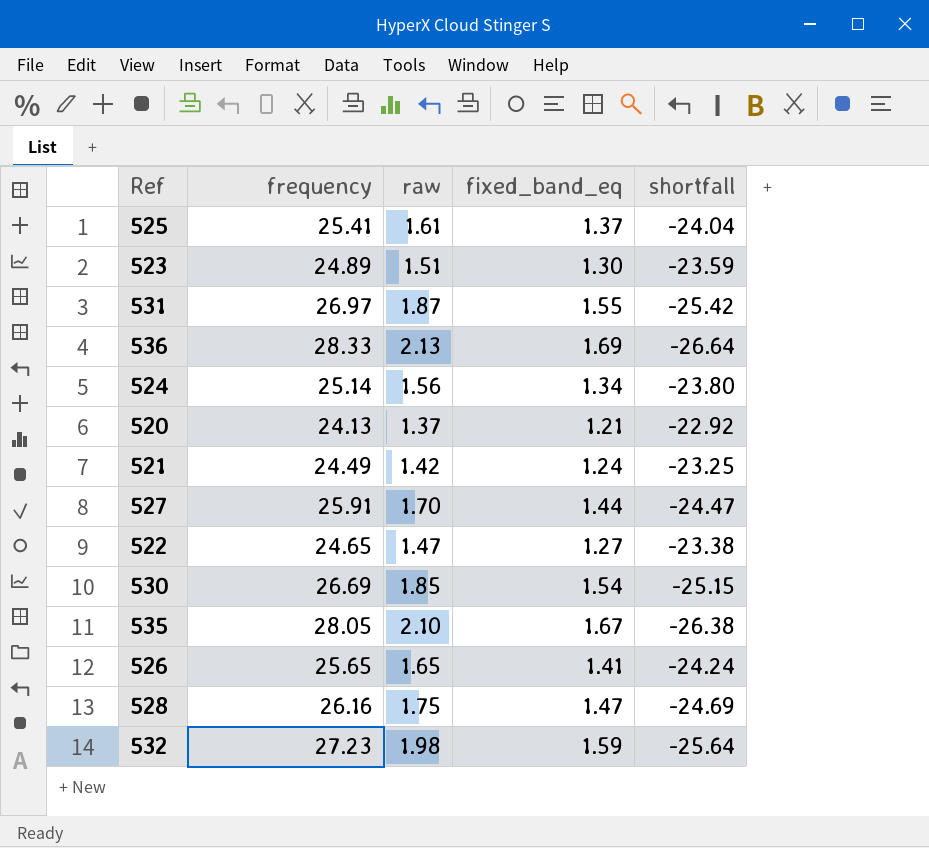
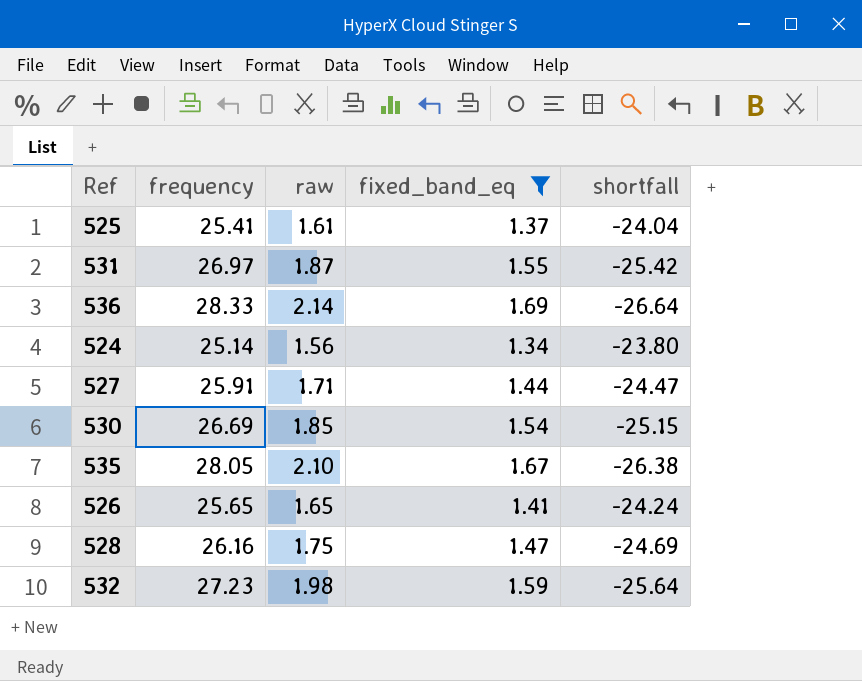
filter: none -> fixed_band_eq >= 1.34
536 | raw: 2.13 -> 2.14
527 | raw: 1.70 -> 1.71

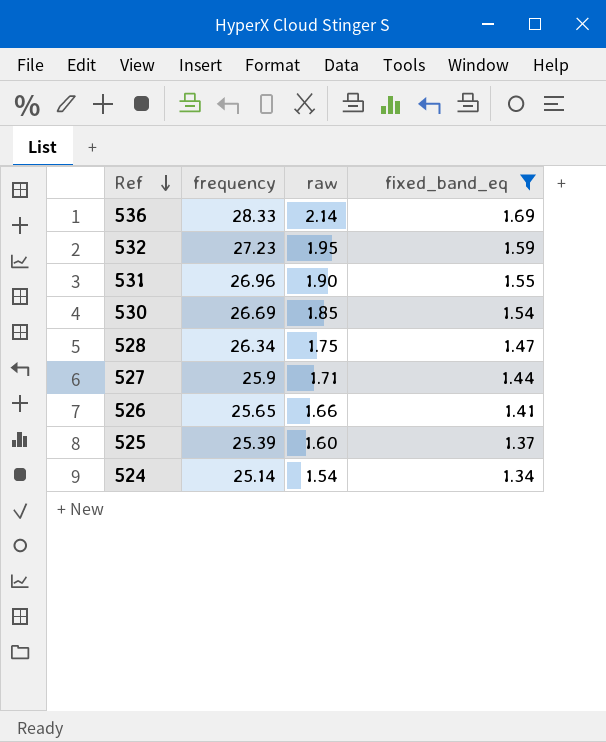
row order: none -> Ref descending
column shortfall | formula: [fixed_band_eq] - [frequency] -> none
row 535: 28.05 | 2.10 | 1.67 | -26.38 -> none
532 | raw: 1.98 -> 1.95
531 | frequency: 26.97 -> 26.96
531 | raw: 1.87 -> 1.90
528 | frequency: 26.16 -> 26.34
527 | frequency: 25.91 -> 25.9
526 | raw: 1.65 -> 1.66
525 | frequency: 25.41 -> 25.39
525 | raw: 1.61 -> 1.60
524 | raw: 1.56 -> 1.54

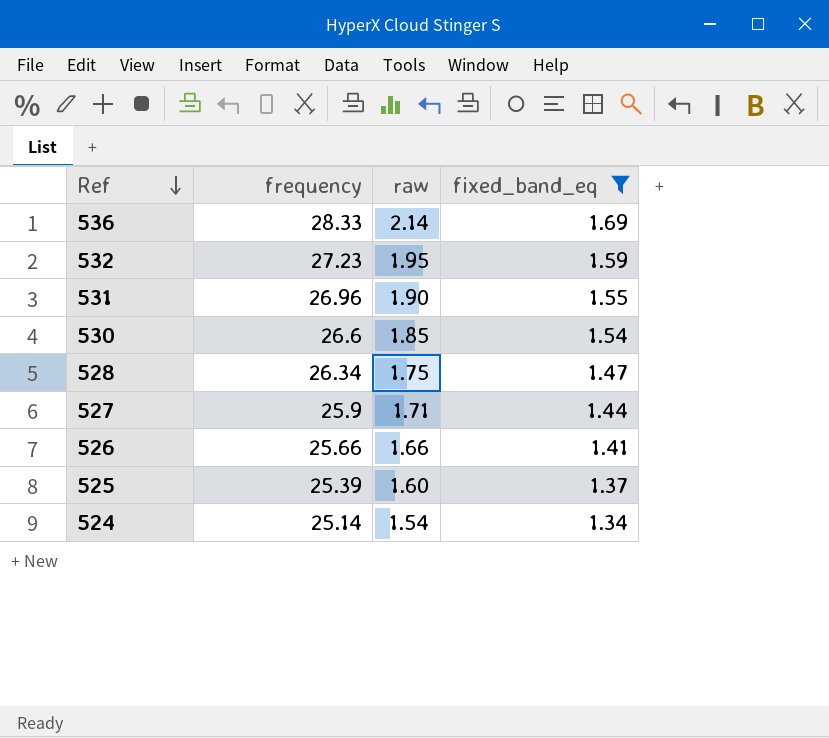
530 | frequency: 26.69 -> 26.6
526 | frequency: 25.65 -> 25.66

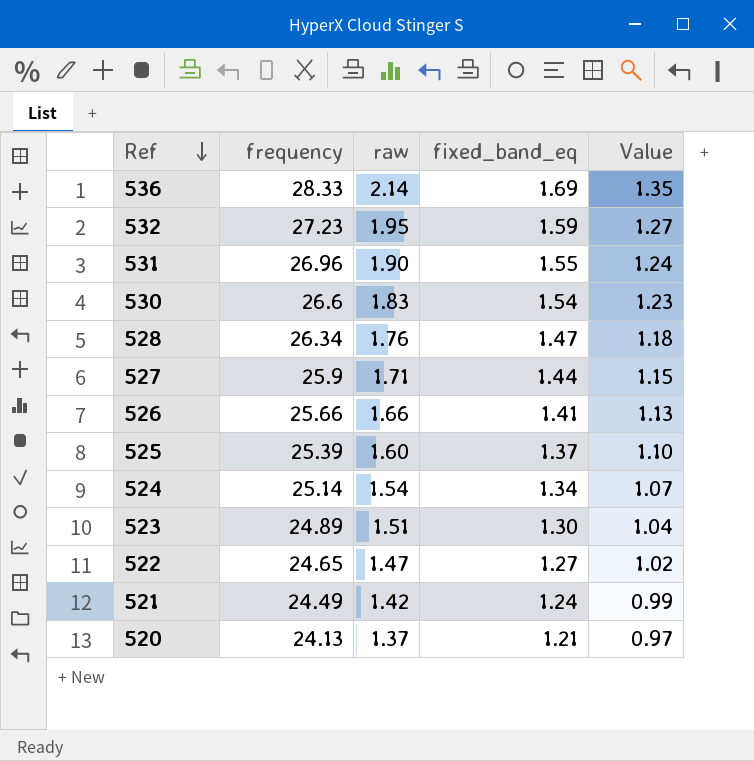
filter: fixed_band_eq >= 1.34 -> none
column Value | formula: none -> [fixed_band_eq] * 0.8
530 | raw: 1.85 -> 1.83
528 | raw: 1.75 -> 1.76

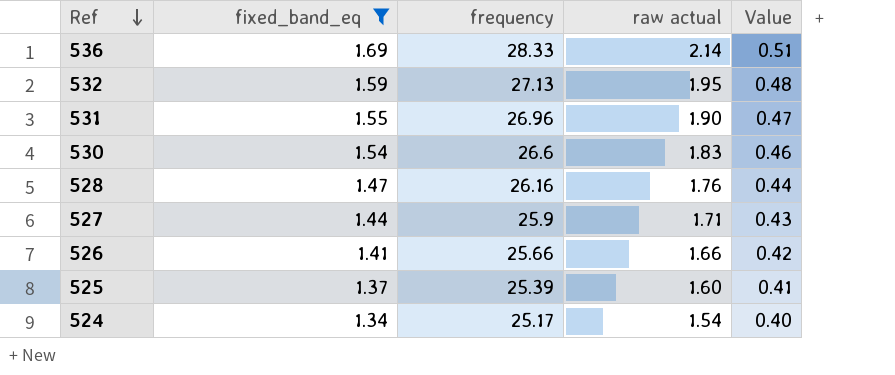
filter: none -> fixed_band_eq >= 1.34
column fixed_band_eq | position: 4 -> 2
column name: raw -> raw actual
column Value | formula: [fixed_band_eq] * 0.8 -> [fixed_band_eq] * 0.3
532 | frequency: 27.23 -> 27.13
528 | frequency: 26.34 -> 26.16
524 | frequency: 25.14 -> 25.17

